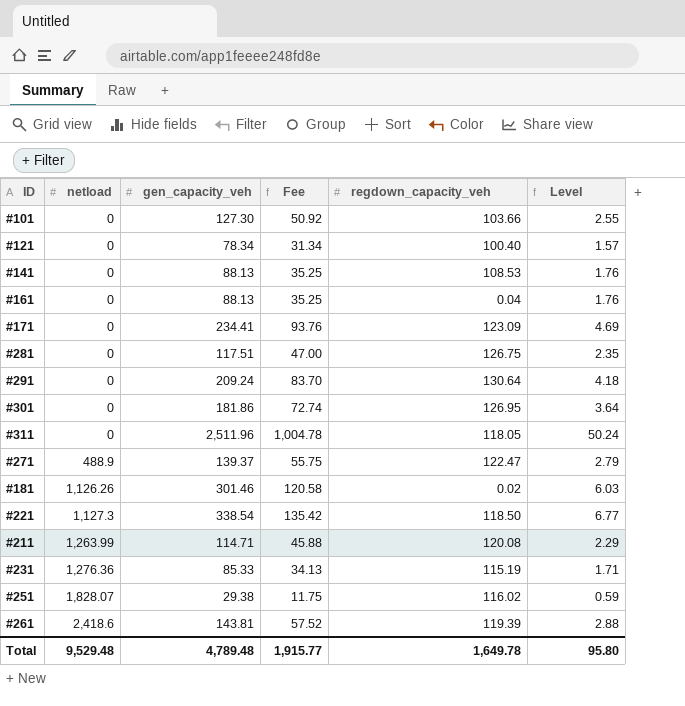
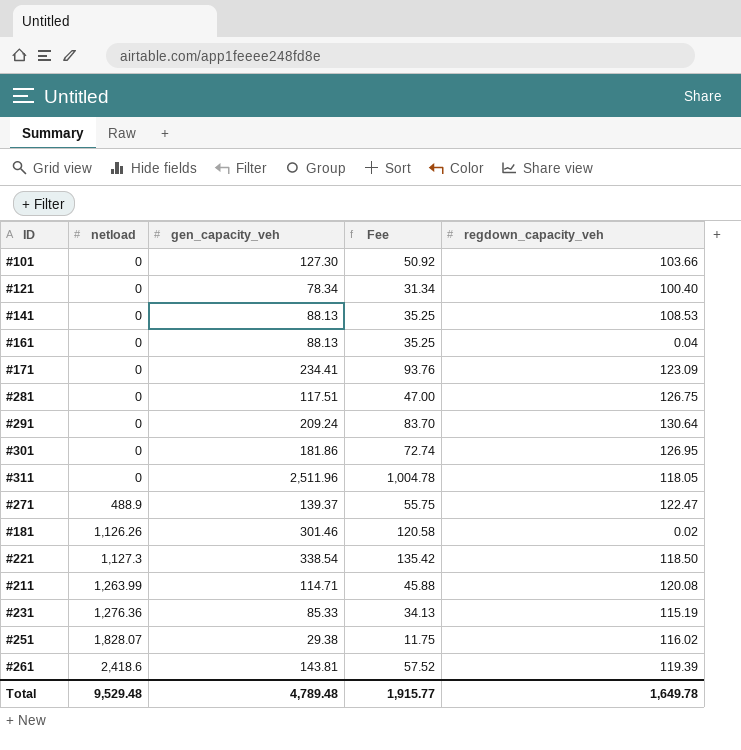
column Level | formula: [gen_capacity_veh] * 0.02 -> none

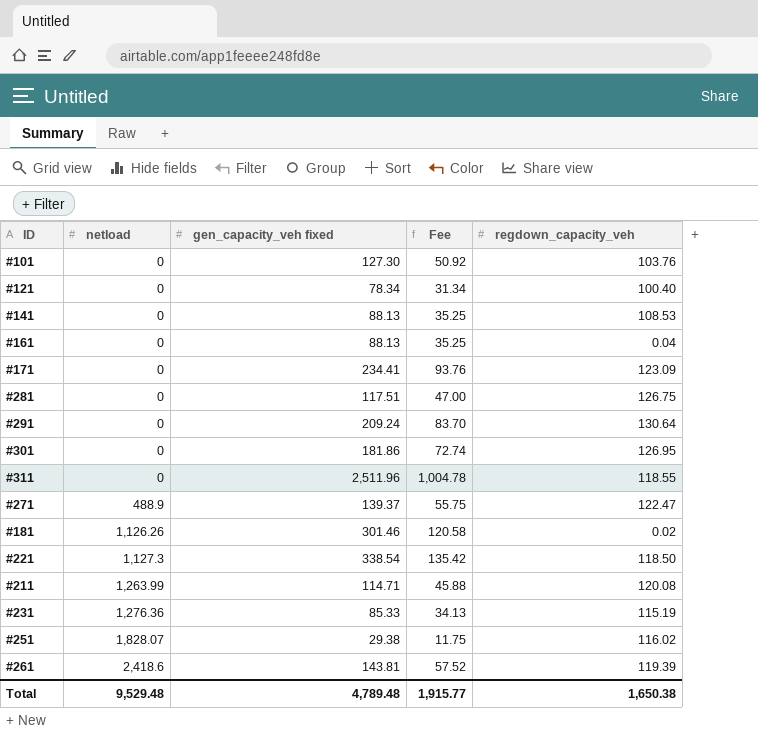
column name: gen_capacity_veh -> gen_capacity_veh fixed
#101 | regdown_capacity_veh: 103.66 -> 103.76
#311 | regdown_capacity_veh: 118.05 -> 118.55
Total | regdown_capacity_veh: 1,649.78 -> 1,650.38

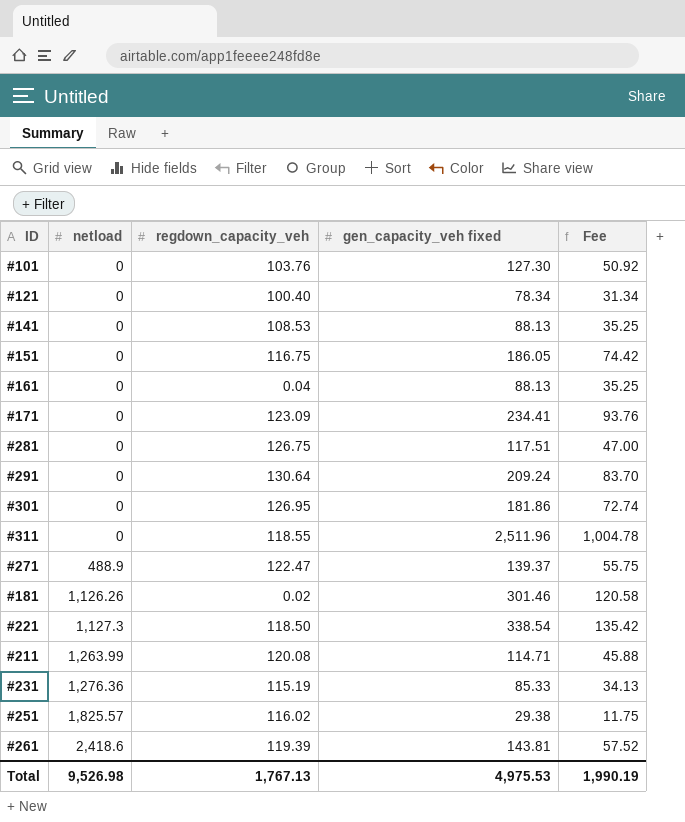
column regdown_capacity_veh | position: 5 -> 3
row #151: none -> 0 | 116.75 | 186.05 | 74.42
#251 | netload: 1,828.07 -> 1,825.57
Total | netload: 9,529.48 -> 9,526.98
Total | regdown_capacity_veh: 1,650.38 -> 1,767.13
Total | gen_capacity_veh fixed: 4,789.48 -> 4,975.53
Total | Fee: 1,915.77 -> 1,990.19

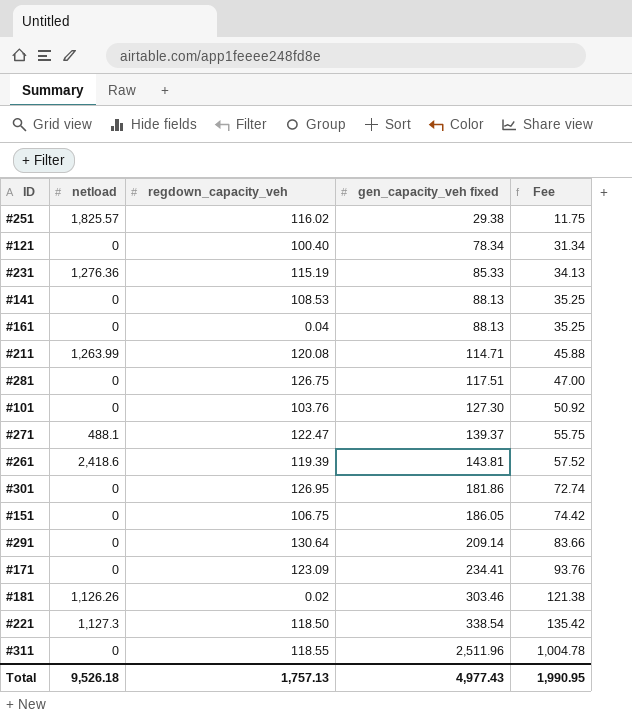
row order: netload ascending -> gen_capacity_veh fixed ascending
#271 | netload: 488.9 -> 488.1
#151 | regdown_capacity_veh: 116.75 -> 106.75
#291 | gen_capacity_veh fixed: 209.24 -> 209.14
#291 | Fee: 83.70 -> 83.66
#181 | gen_capacity_veh fixed: 301.46 -> 303.46
#181 | Fee: 120.58 -> 121.38
Total | netload: 9,526.98 -> 9,526.18
Total | regdown_capacity_veh: 1,767.13 -> 1,757.13
Total | gen_capacity_veh fixed: 4,975.53 -> 4,977.43
Total | Fee: 1,990.19 -> 1,990.95

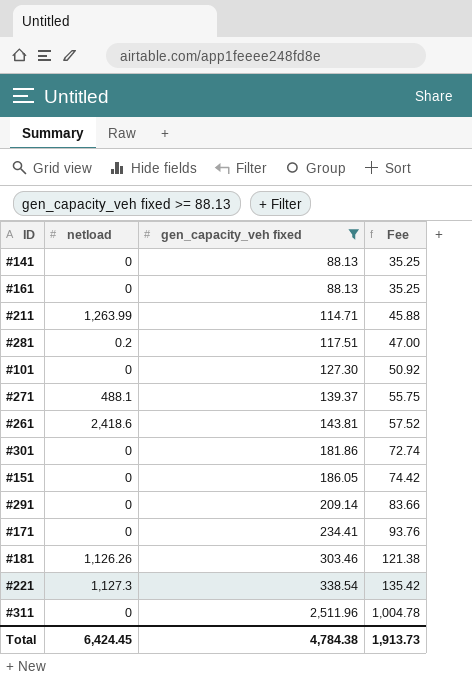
filter: none -> gen_capacity_veh fixed >= 88.13
column regdown_capacity_veh | position: 3 -> none
#281 | netload: 0 -> 0.2
Total | netload: 9,526.18 -> 6,424.45
Total | gen_capacity_veh fixed: 4,977.43 -> 4,784.38
Total | Fee: 1,990.95 -> 1,913.73

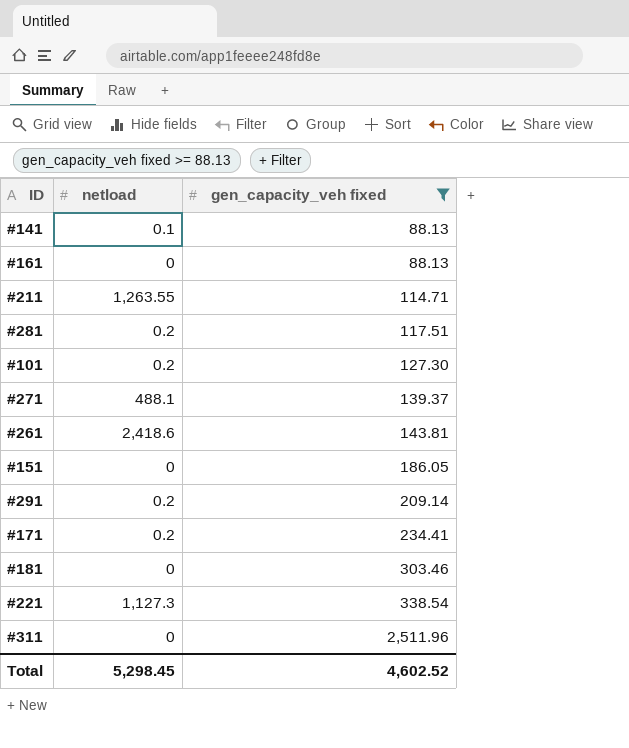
column Fee | formula: [gen_capacity_veh fixed] * 0.4 -> none
row #301: 0 | 181.86 | 72.74 -> none
#141 | netload: 0 -> 0.1
#211 | netload: 1,263.99 -> 1,263.55
#101 | netload: 0 -> 0.2
#291 | netload: 0 -> 0.2
#171 | netload: 0 -> 0.2
#181 | netload: 1,126.26 -> 0
Total | netload: 6,424.45 -> 5,298.45
Total | gen_capacity_veh fixed: 4,784.38 -> 4,602.52

